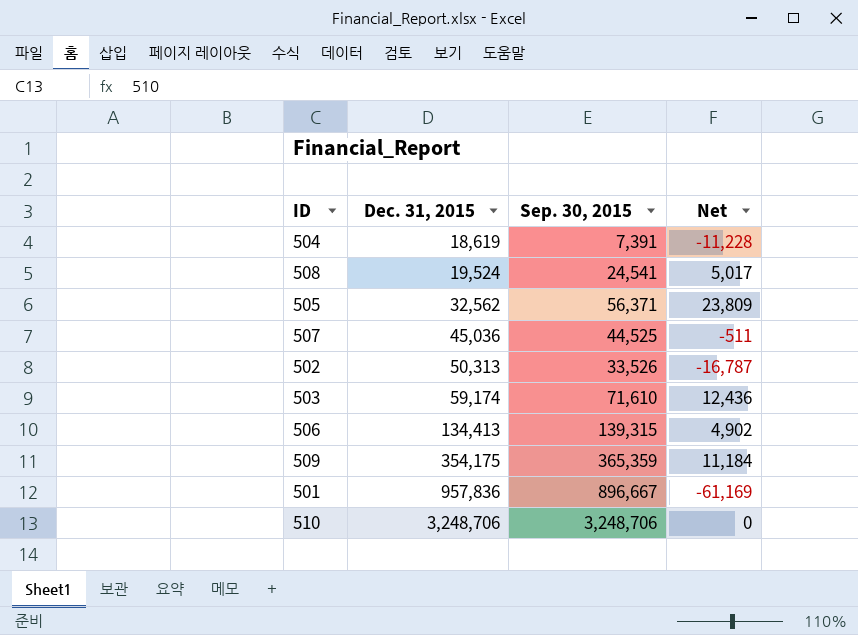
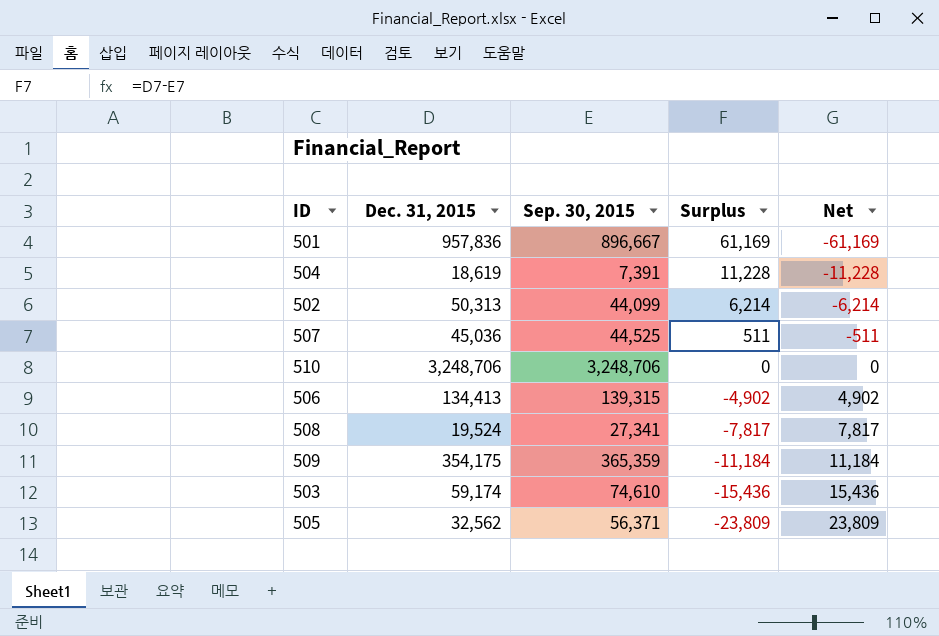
row order: Dec. 31, 2015 ascending -> Surplus descending
column Surplus | formula: none -> [Dec. 31, 2015] - [Sep. 30, 2015]
502 | Sep. 30, 2015: 33,526 -> 44,099
502 | Net: -16,787 -> -6,214
508 | Sep. 30, 2015: 24,541 -> 27,341
508 | Net: 5,017 -> 7,817
503 | Sep. 30, 2015: 71,610 -> 74,610
503 | Net: 12,436 -> 15,436

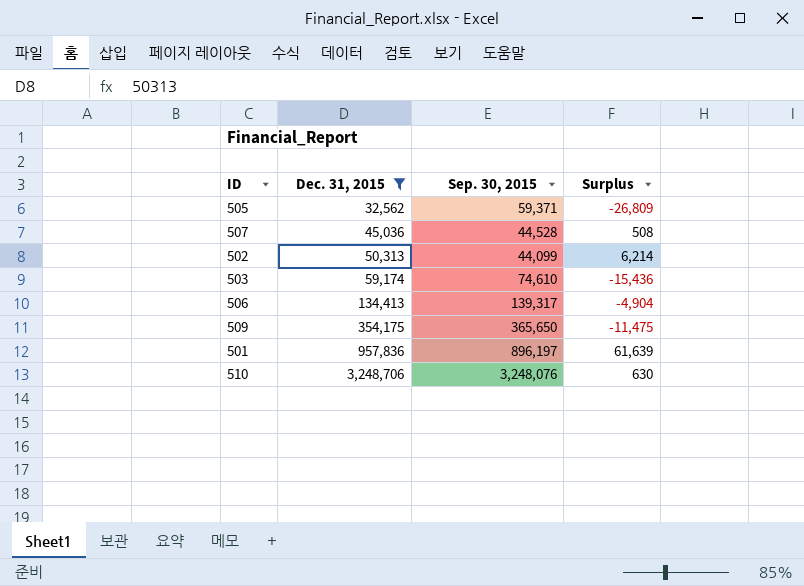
filter: none -> Dec. 31, 2015 >= 32,562
row order: Surplus descending -> Dec. 31, 2015 ascending
column Net | formula: [Sep. 30, 2015] - [Dec. 31, 2015] -> none
505 | Sep. 30, 2015: 56,371 -> 59,371
505 | Surplus: -23,809 -> -26,809
507 | Sep. 30, 2015: 44,525 -> 44,528
507 | Surplus: 511 -> 508
506 | Sep. 30, 2015: 139,315 -> 139,317
506 | Surplus: -4,902 -> -4,904
509 | Sep. 30, 2015: 365,359 -> 365,650
509 | Surplus: -11,184 -> -11,475
501 | Sep. 30, 2015: 896,667 -> 896,197
501 | Surplus: 61,169 -> 61,639
510 | Sep. 30, 2015: 3,248,706 -> 3,248,076
510 | Surplus: 0 -> 630

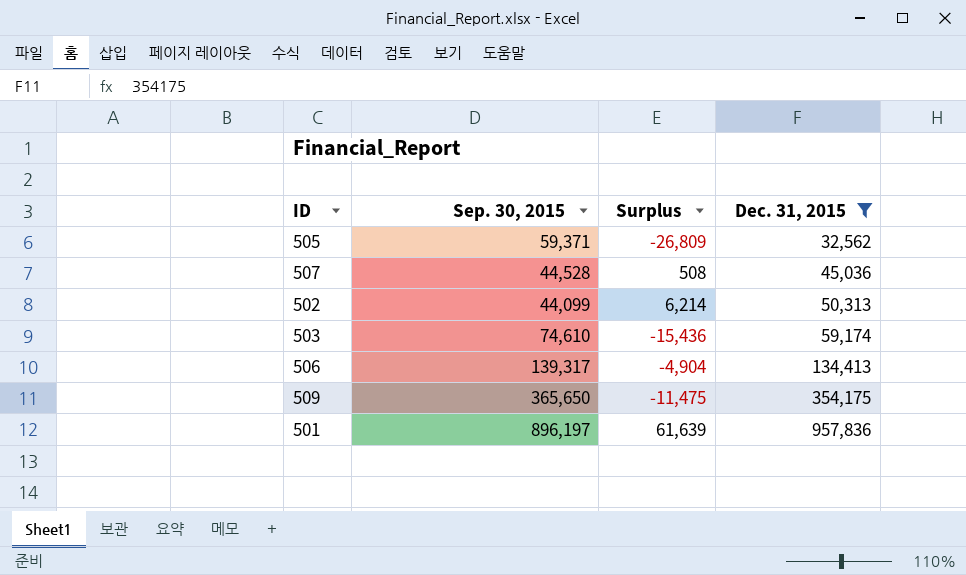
column Dec. 31, 2015 | position: 2 -> 4
row 510: 3,248,706 | 3,248,076 | 630 -> none

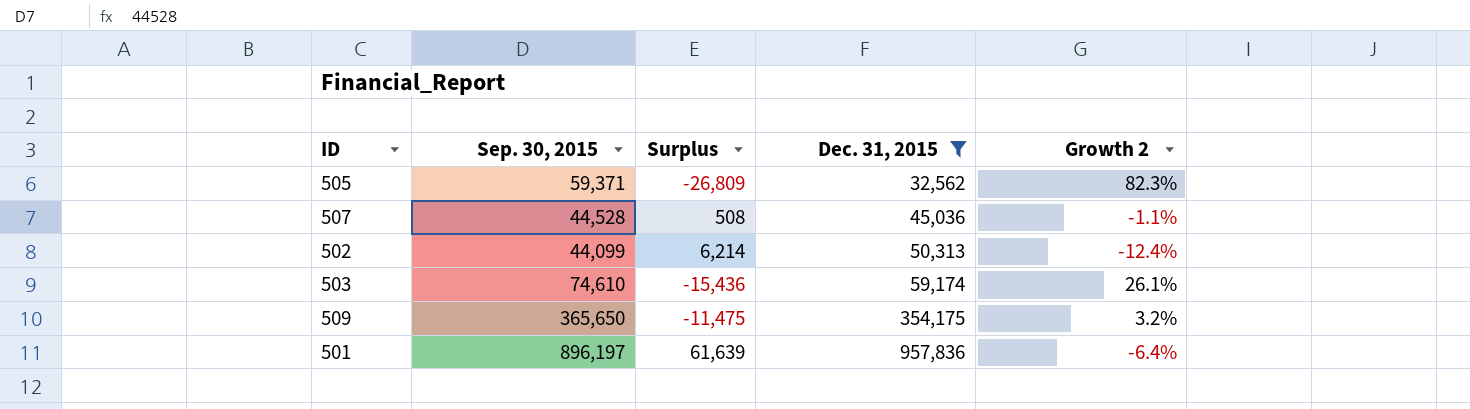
column Growth 2 | formula: none -> ([Sep. 30, 2015] - [Dec. 31, 2015]) / [Dec. 31, 2015]
row 506: 139,317 | -4,904 | 134,413 -> none

